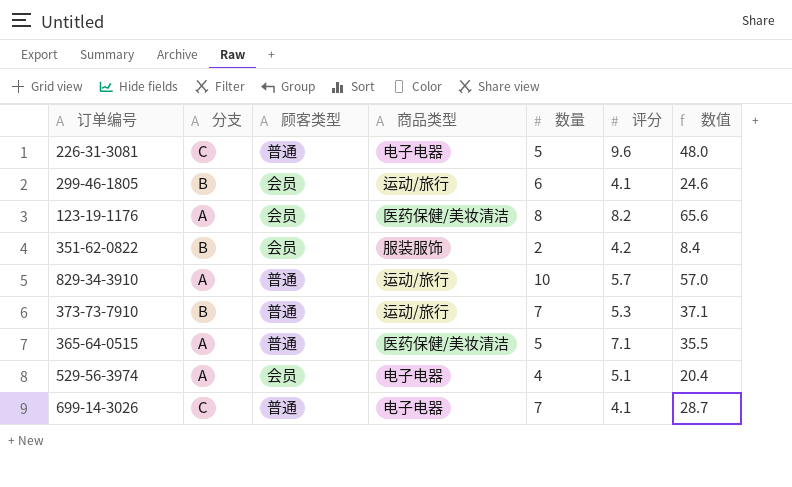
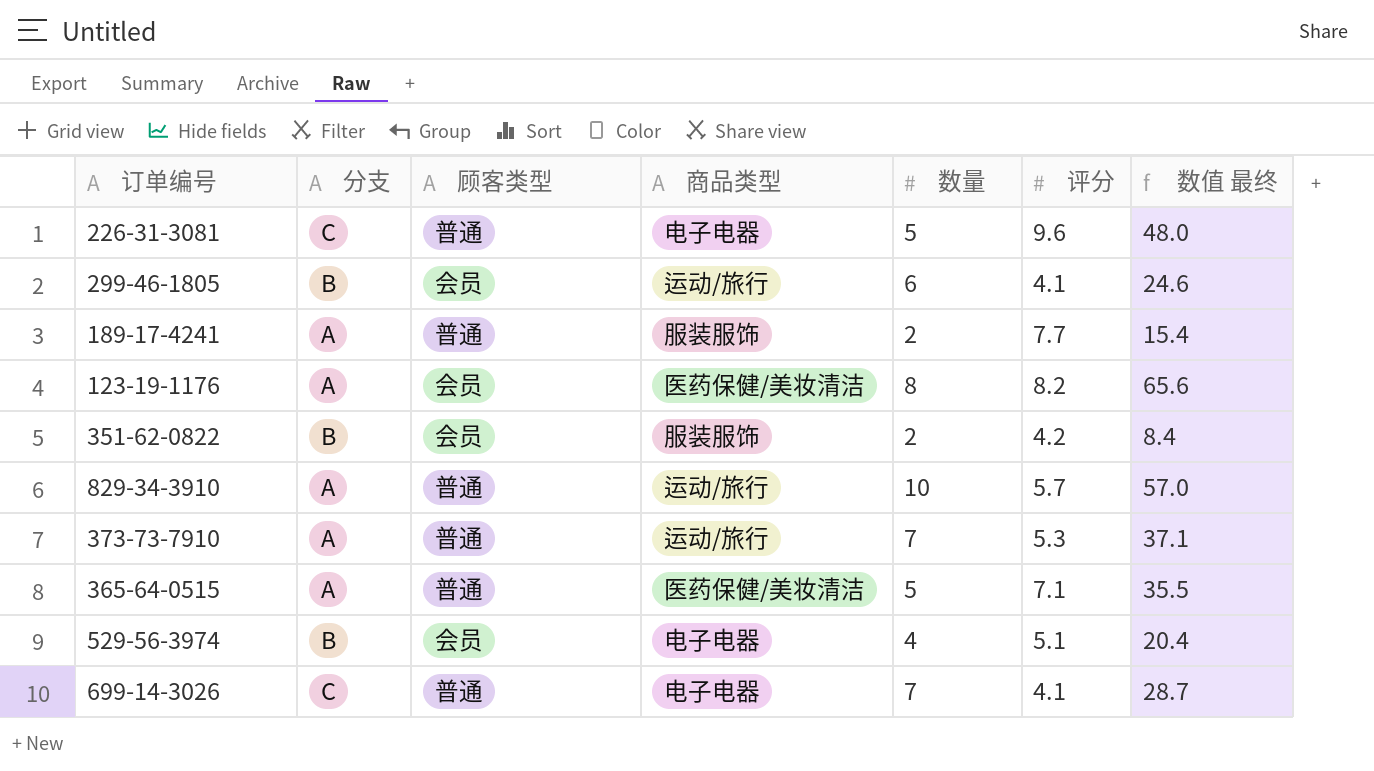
column name: 数值 -> 数值 最终
row 189-17-4241: none -> A | 普通 | 服装服饰 | 2 | 7.7 | 15.4
373-73-7910 | 分支: B -> A
529-56-3974 | 分支: A -> B

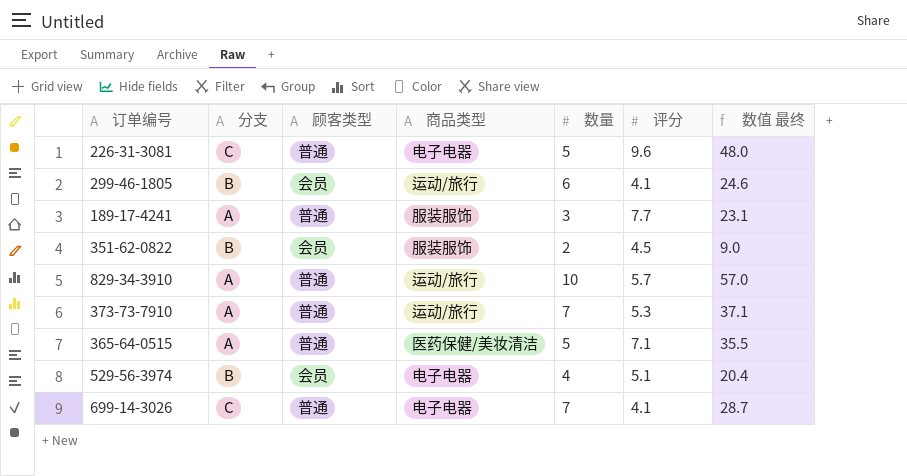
row 123-19-1176: A | 会员 | 医药保健/美妆清洁 | 8 | 8.2 | 65.6 -> none
189-17-4241 | 数量: 2 -> 3
189-17-4241 | 数值 最终: 15.4 -> 23.1
351-62-0822 | 评分: 4.2 -> 4.5
351-62-0822 | 数值 最终: 8.4 -> 9.0

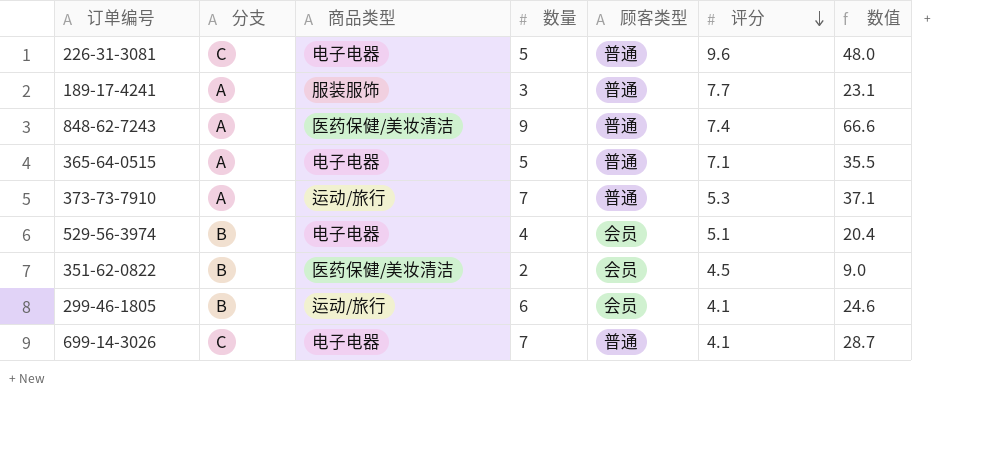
row order: none -> 评分 descending
column 顾客类型 | position: 3 -> 5
column name: 数值 最终 -> 数值
row 829-34-3910: A | 普通 | 运动/旅行 | 10 | 5.7 | 57.0 -> none
row 848-62-7243: none -> A | 医药保健/美妆清洁 | 9 | 普通 | 7.4 | 66.6
365-64-0515 | 商品类型: 医药保健/美妆清洁 -> 电子电器
351-62-0822 | 商品类型: 服装服饰 -> 医药保健/美妆清洁

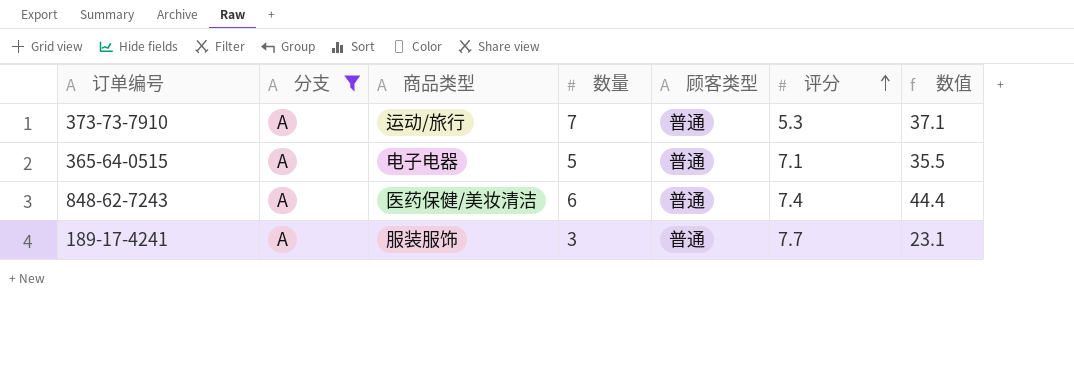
filter: none -> 分支 = A
row order: 评分 descending -> 评分 ascending
848-62-7243 | 数量: 9 -> 6
848-62-7243 | 数值: 66.6 -> 44.4

